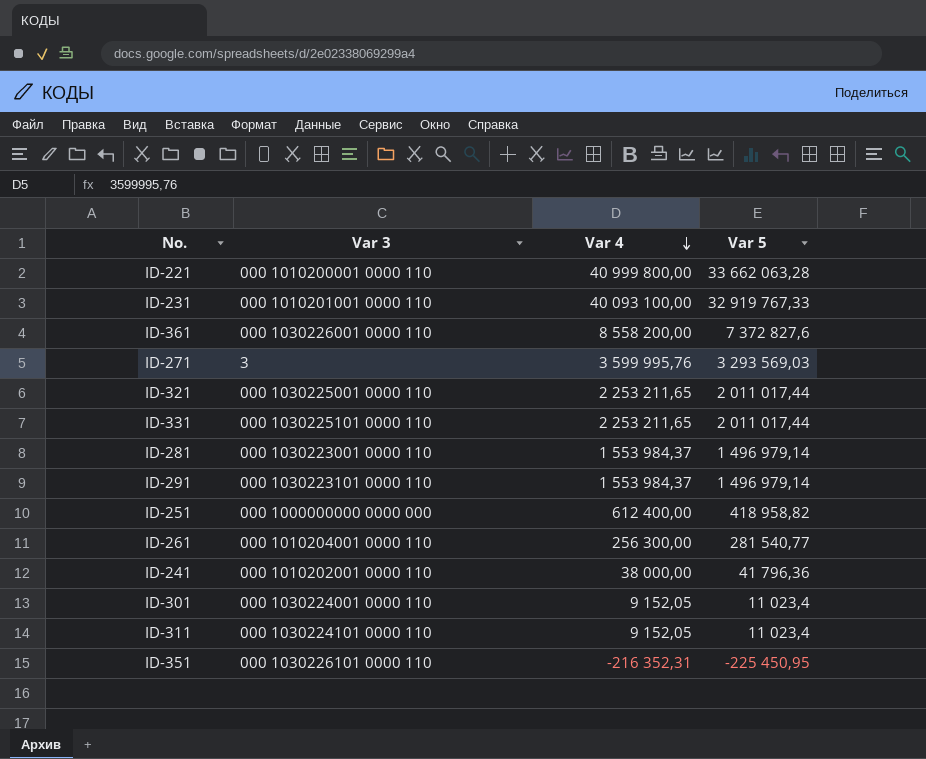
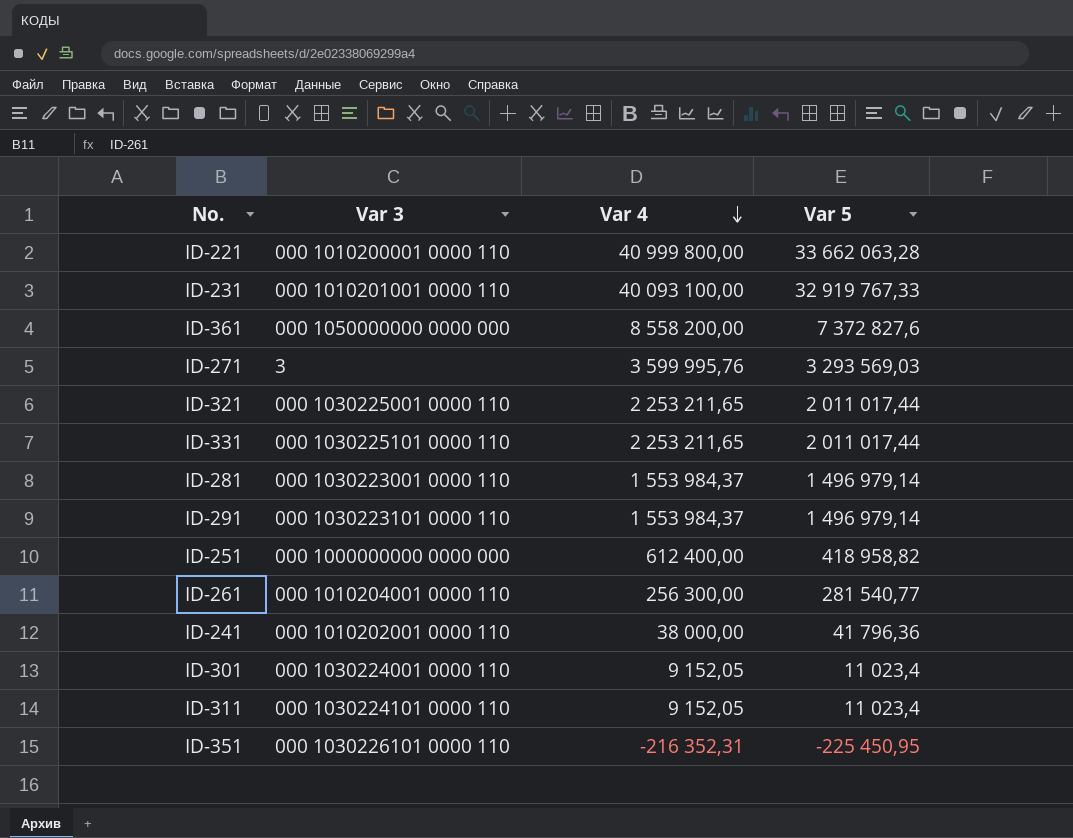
ID-361 | Var 3: 000 1030226001 0000 110 -> 000 1050000000 0000 000

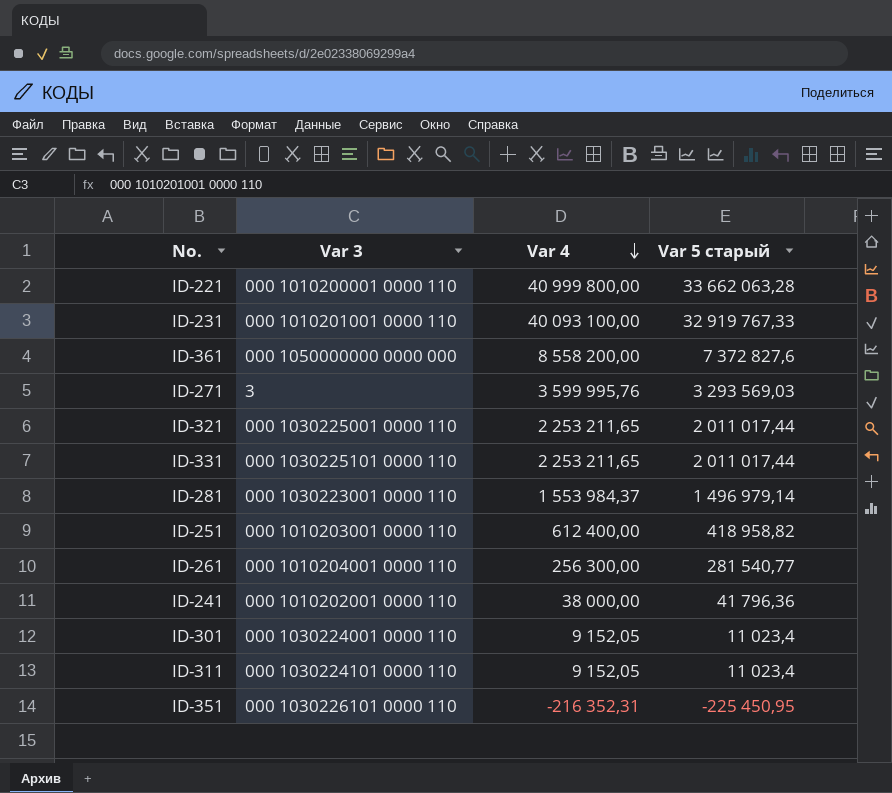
column name: Var 5 -> Var 5 старый
row ID-291: 000 1030223101 0000 110 | 1 553 984,37 | 1 496 979,14 -> none
ID-251 | Var 3: 000 1000000000 0000 000 -> 000 1010203001 0000 110

